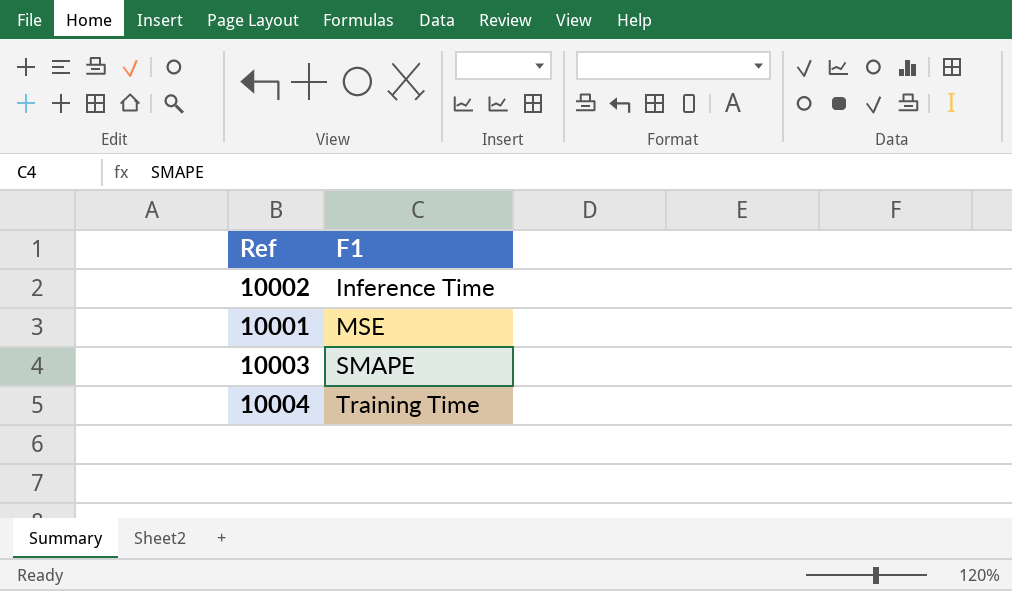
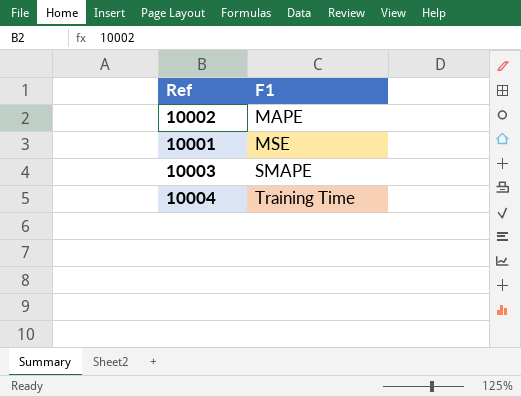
10002 | F1: Inference Time -> MAPE

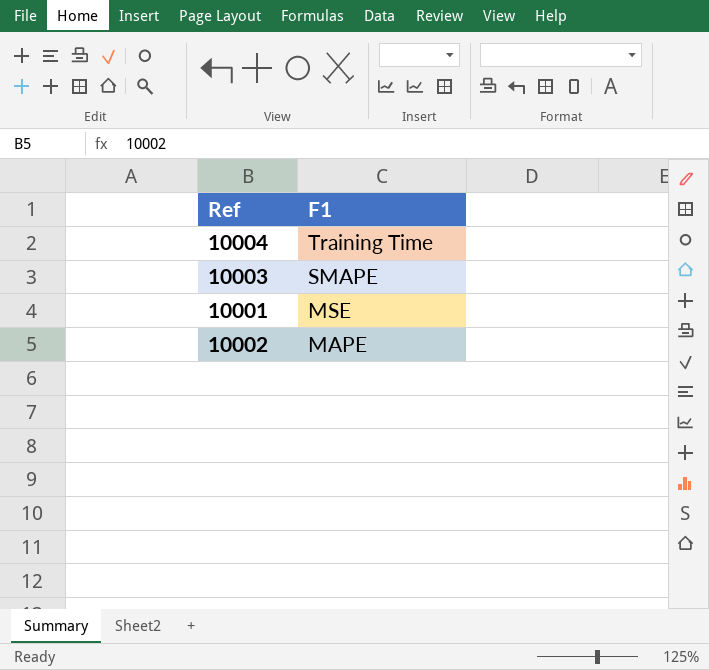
row order: F1 ascending -> F1 descending

